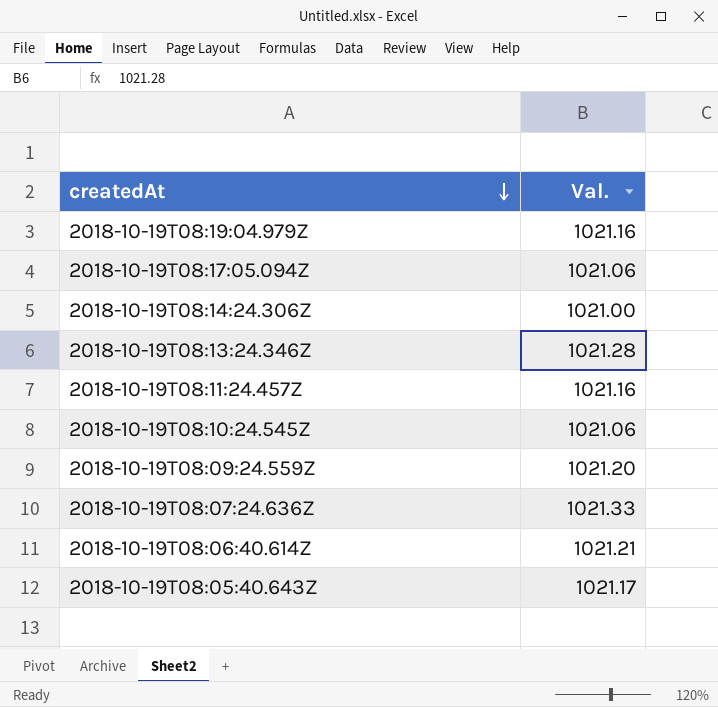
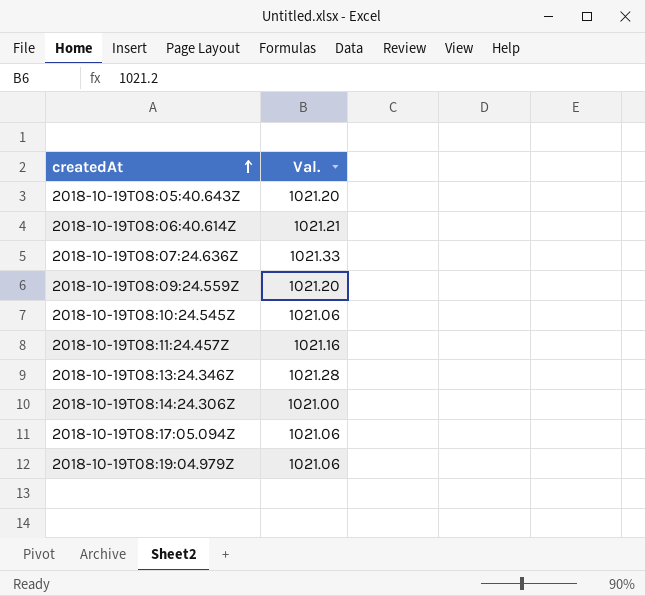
row order: createdAt descending -> createdAt ascending
2018-10-19T08:05:40.643Z | Val.: 1021.17 -> 1021.20
2018-10-19T08:19:04.979Z | Val.: 1021.16 -> 1021.06

